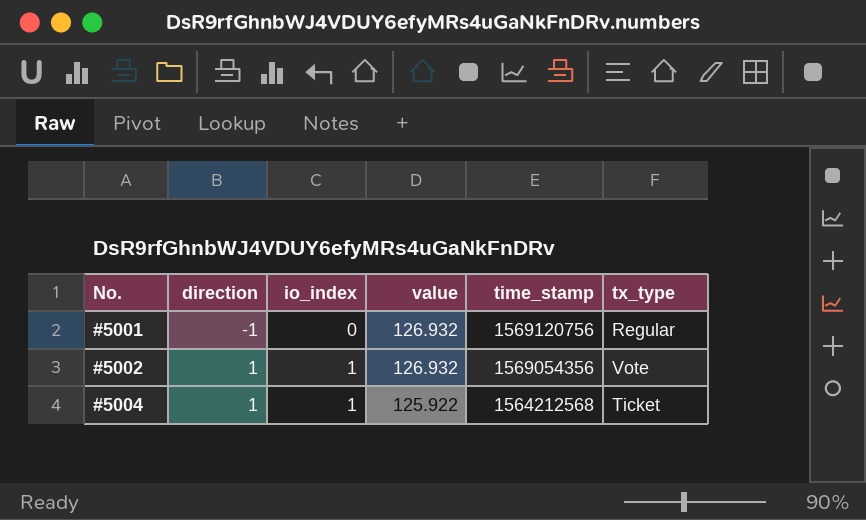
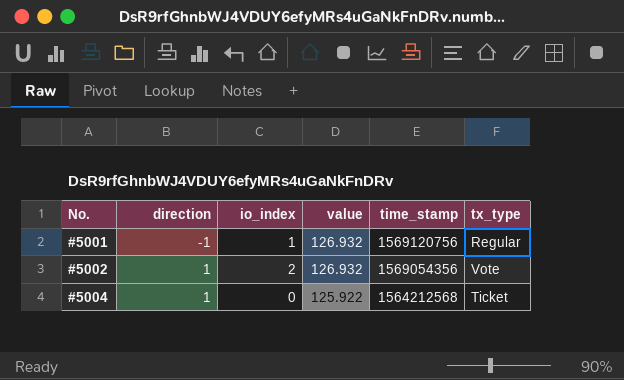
#5001 | io_index: 0 -> 1
#5002 | io_index: 1 -> 2
#5004 | io_index: 1 -> 0

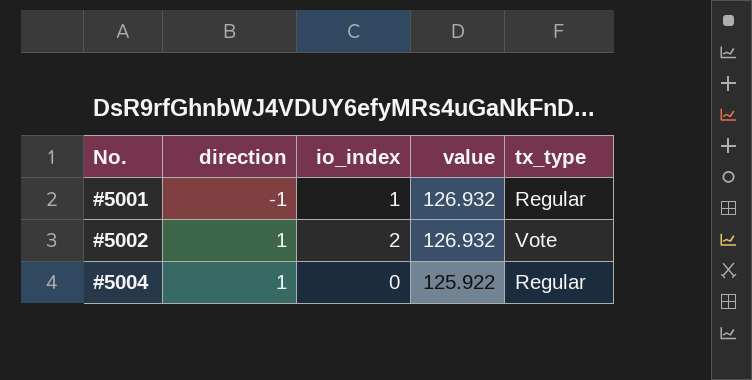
column time_stamp | position: 5 -> none
#5004 | tx_type: Ticket -> Regular

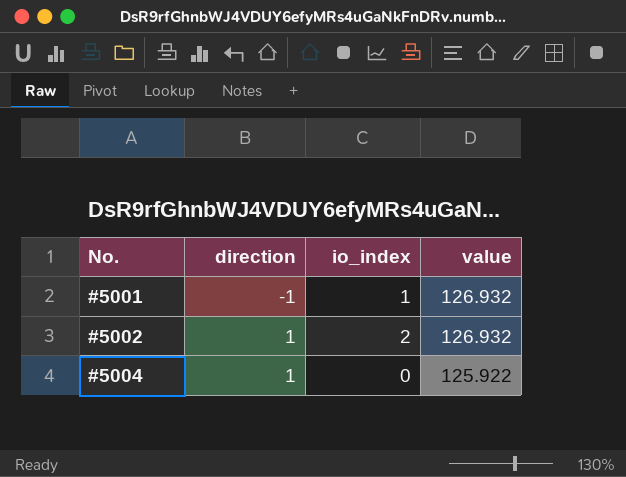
column tx_type | position: 5 -> none

